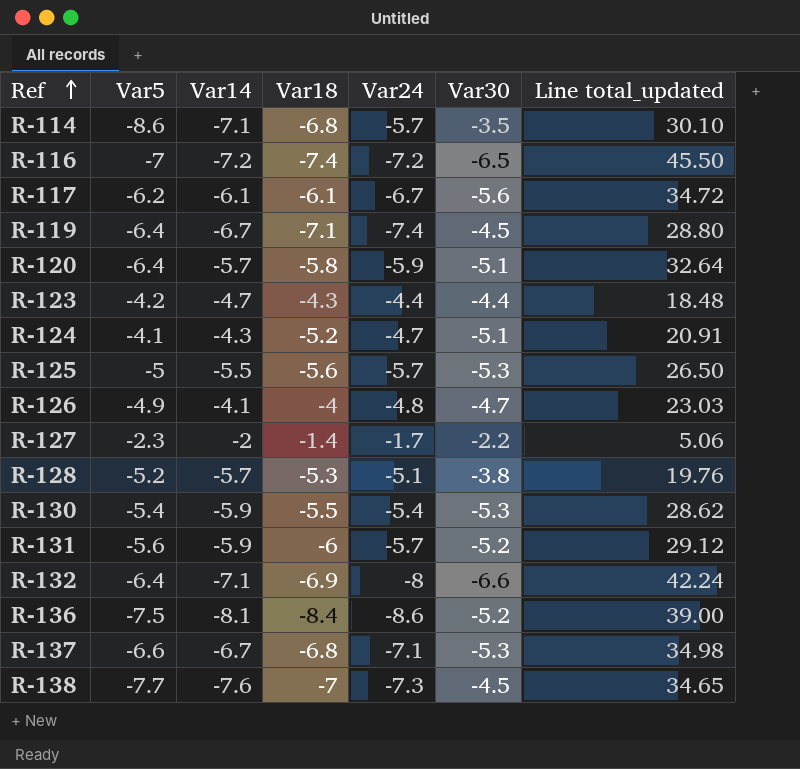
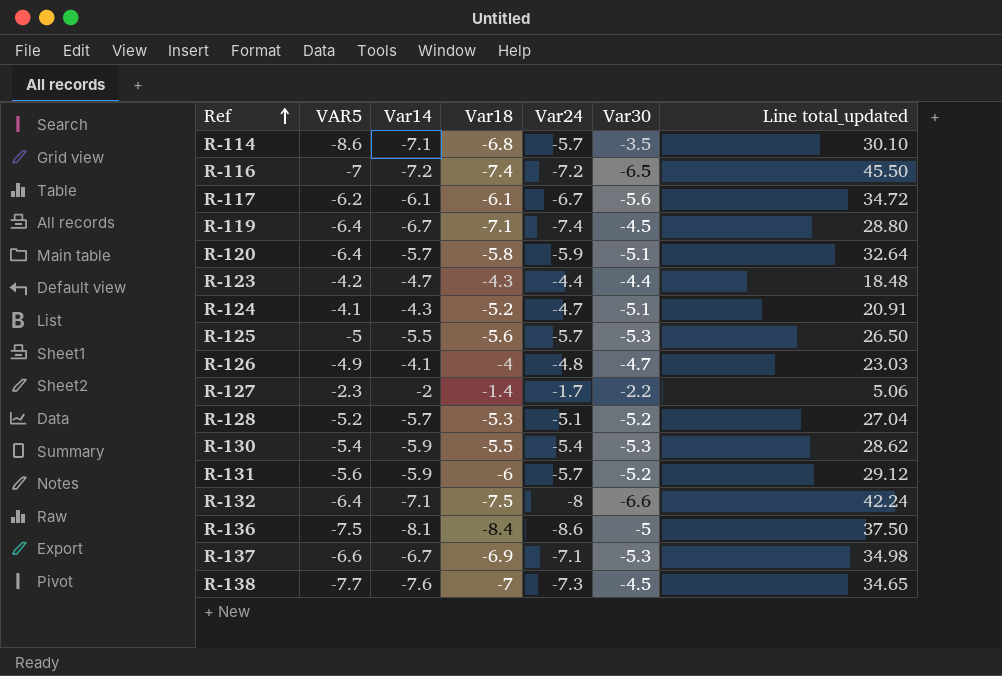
column name: Var5 -> VAR5
R-128 | Var30: -3.8 -> -5.2
R-128 | Line total_updated: 19.76 -> 27.04
R-132 | Var18: -6.9 -> -7.5
R-136 | Var30: -5.2 -> -5
R-136 | Line total_updated: 39.00 -> 37.50
R-137 | Var18: -6.8 -> -6.9

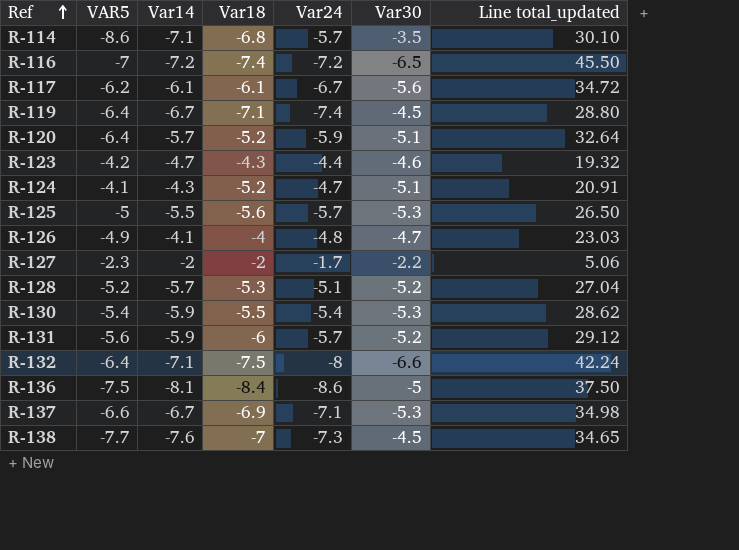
R-120 | Var18: -5.8 -> -5.2
R-123 | Var30: -4.4 -> -4.6
R-123 | Line total_updated: 18.48 -> 19.32
R-127 | Var18: -1.4 -> -2

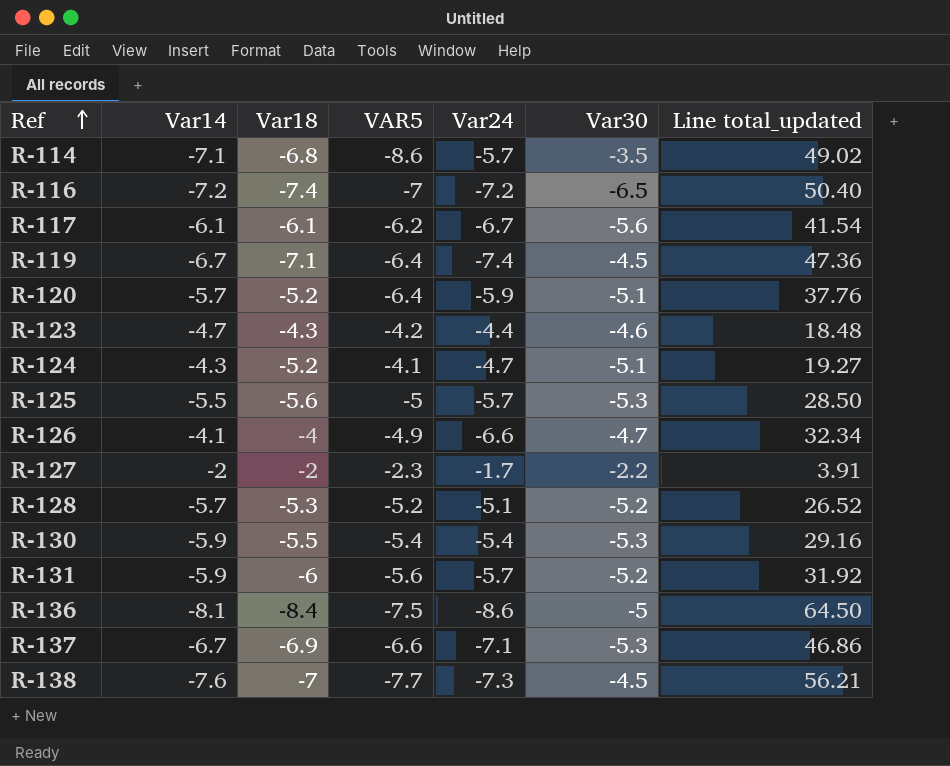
column VAR5 | position: 2 -> 4
column Line total_updated | formula: [VAR5] * [Var30] -> [VAR5] * [Var24]
row R-132: -6.4 | -7.1 | -7.5 | -8 | -6.6 | 42.24 -> none
R-126 | Var24: -4.8 -> -6.6

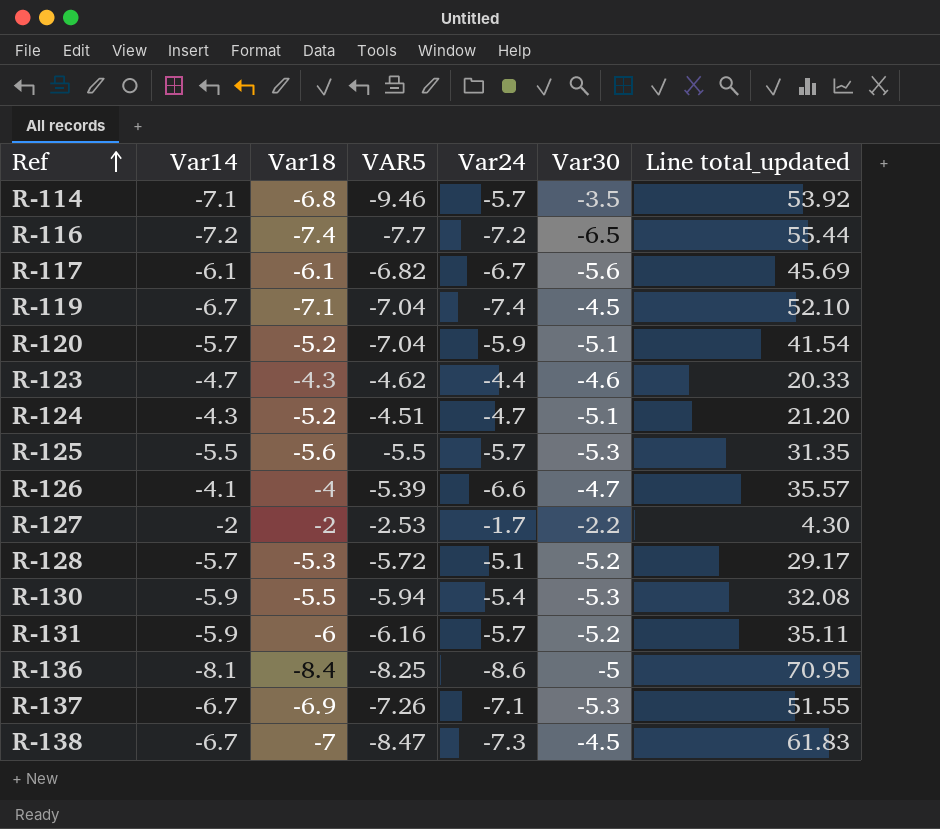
R-114 | VAR5: -8.6 -> -9.46
R-114 | Line total_updated: 49.02 -> 53.92
R-116 | VAR5: -7 -> -7.7
R-116 | Line total_updated: 50.40 -> 55.44
R-117 | VAR5: -6.2 -> -6.82
R-117 | Line total_updated: 41.54 -> 45.69
R-119 | VAR5: -6.4 -> -7.04
R-119 | Line total_updated: 47.36 -> 52.10
R-120 | VAR5: -6.4 -> -7.04
R-120 | Line total_updated: 37.76 -> 41.54
R-123 | VAR5: -4.2 -> -4.62
R-123 | Line total_updated: 18.48 -> 20.33
R-124 | VAR5: -4.1 -> -4.51
R-124 | Line total_updated: 19.27 -> 21.20
R-125 | VAR5: -5 -> -5.5
R-125 | Line total_updated: 28.50 -> 31.35
R-126 | VAR5: -4.9 -> -5.39
R-126 | Line total_updated: 32.34 -> 35.57
R-127 | VAR5: -2.3 -> -2.53
R-127 | Line total_updated: 3.91 -> 4.30
R-128 | VAR5: -5.2 -> -5.72
R-128 | Line total_updated: 26.52 -> 29.17
R-130 | VAR5: -5.4 -> -5.94
R-130 | Line total_updated: 29.16 -> 32.08
R-131 | VAR5: -5.6 -> -6.16
R-131 | Line total_updated: 31.92 -> 35.11
R-136 | VAR5: -7.5 -> -8.25
R-136 | Line total_updated: 64.50 -> 70.95
R-137 | VAR5: -6.6 -> -7.26
R-137 | Line total_updated: 46.86 -> 51.55
R-138 | Var14: -7.6 -> -6.7
R-138 | VAR5: -7.7 -> -8.47
R-138 | Line total_updated: 56.21 -> 61.83

